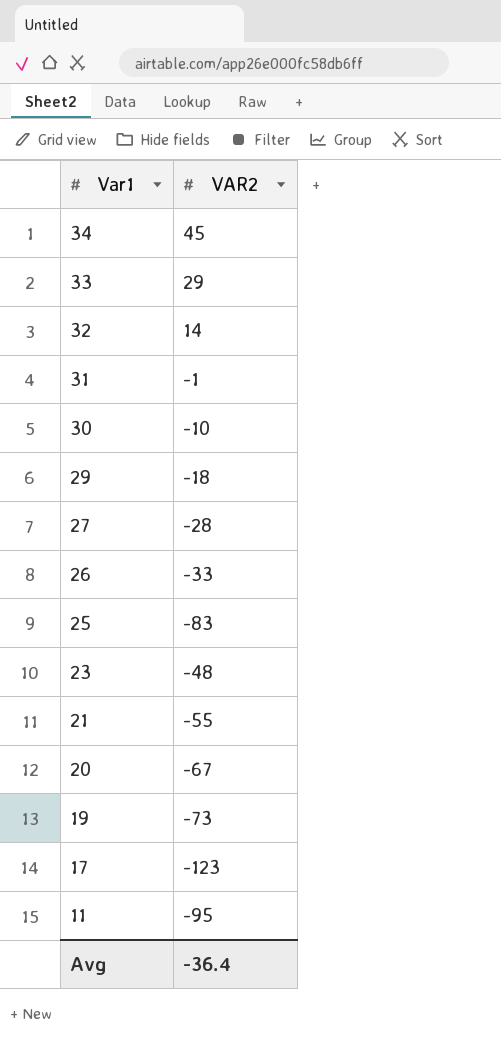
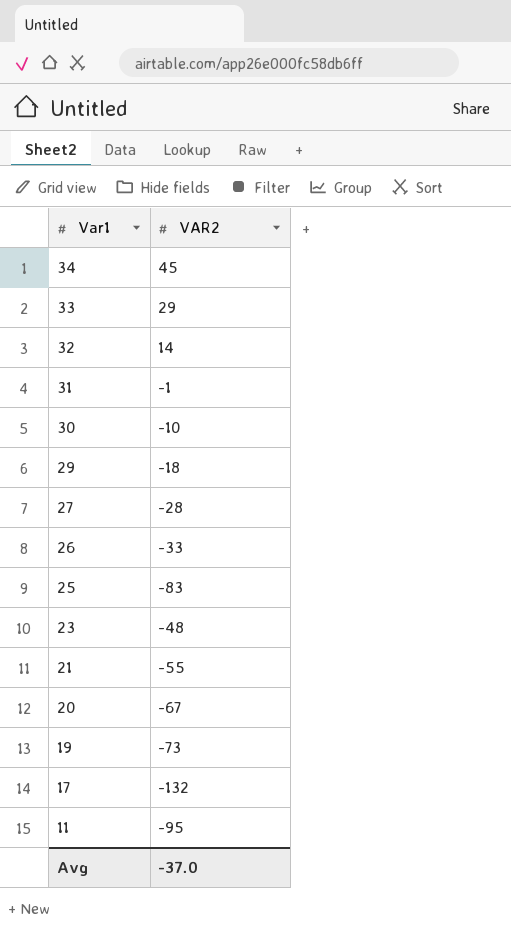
17 | VAR2: -123 -> -132
Avg | VAR2: -36.4 -> -37.0

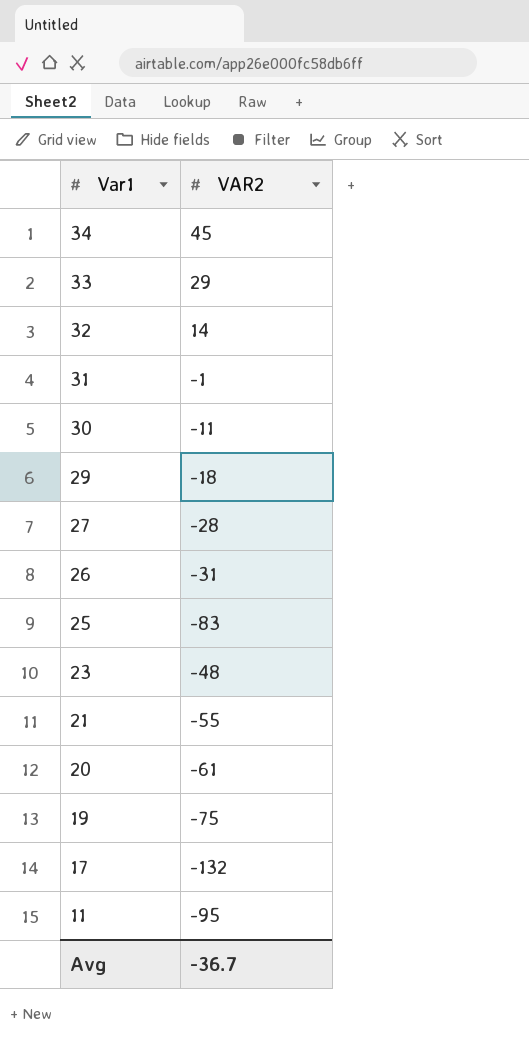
30 | VAR2: -10 -> -11
26 | VAR2: -33 -> -31
20 | VAR2: -67 -> -61
19 | VAR2: -73 -> -75
Avg | VAR2: -37.0 -> -36.7

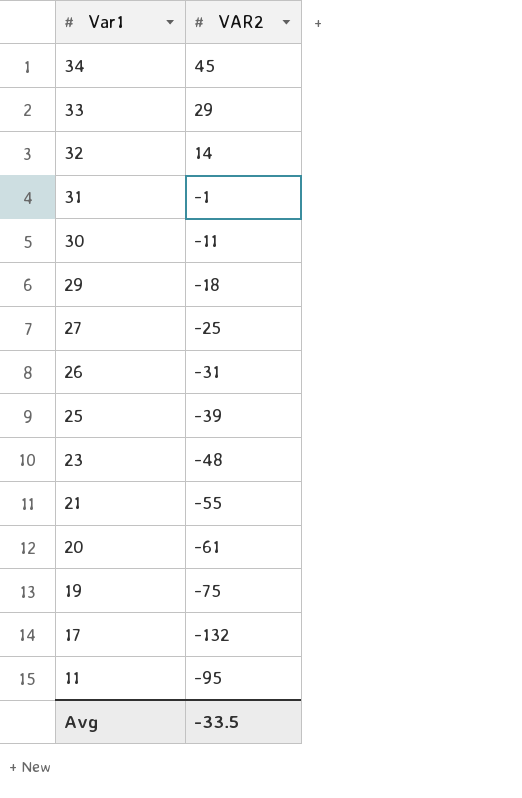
27 | VAR2: -28 -> -25
25 | VAR2: -83 -> -39
Avg | VAR2: -36.7 -> -33.5

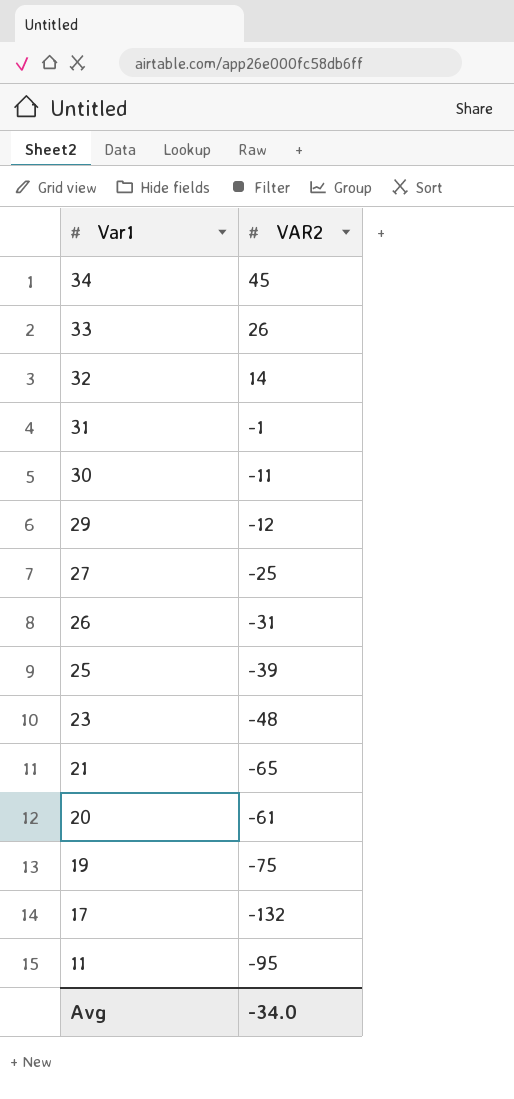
33 | VAR2: 29 -> 26
29 | VAR2: -18 -> -12
21 | VAR2: -55 -> -65
Avg | VAR2: -33.5 -> -34.0

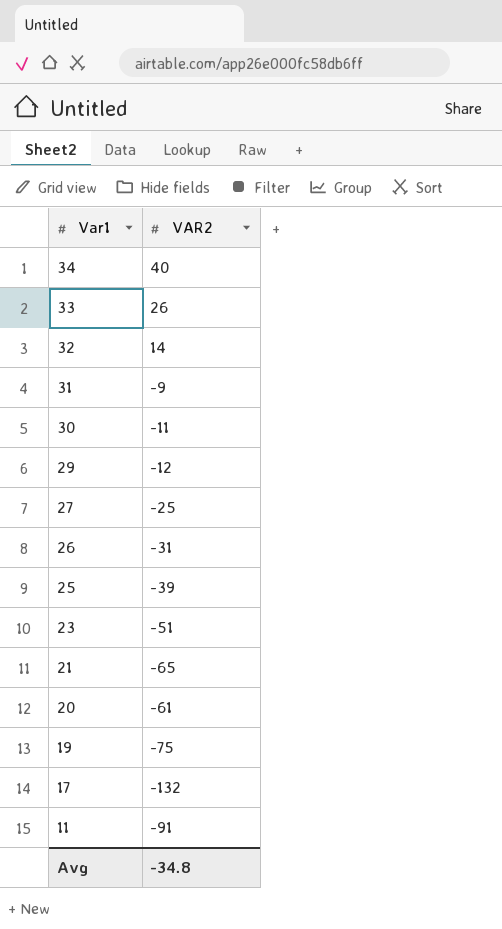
34 | VAR2: 45 -> 40
31 | VAR2: -1 -> -9
23 | VAR2: -48 -> -51
11 | VAR2: -95 -> -91
Avg | VAR2: -34.0 -> -34.8

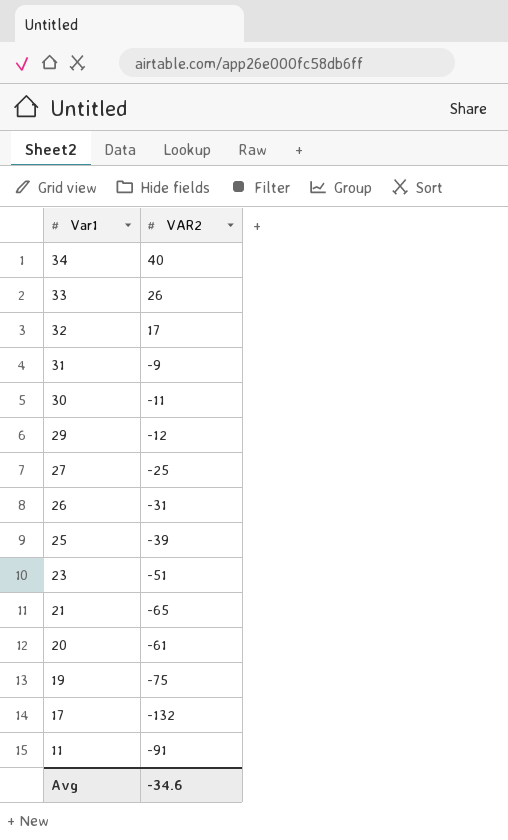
32 | VAR2: 14 -> 17
Avg | VAR2: -34.8 -> -34.6

